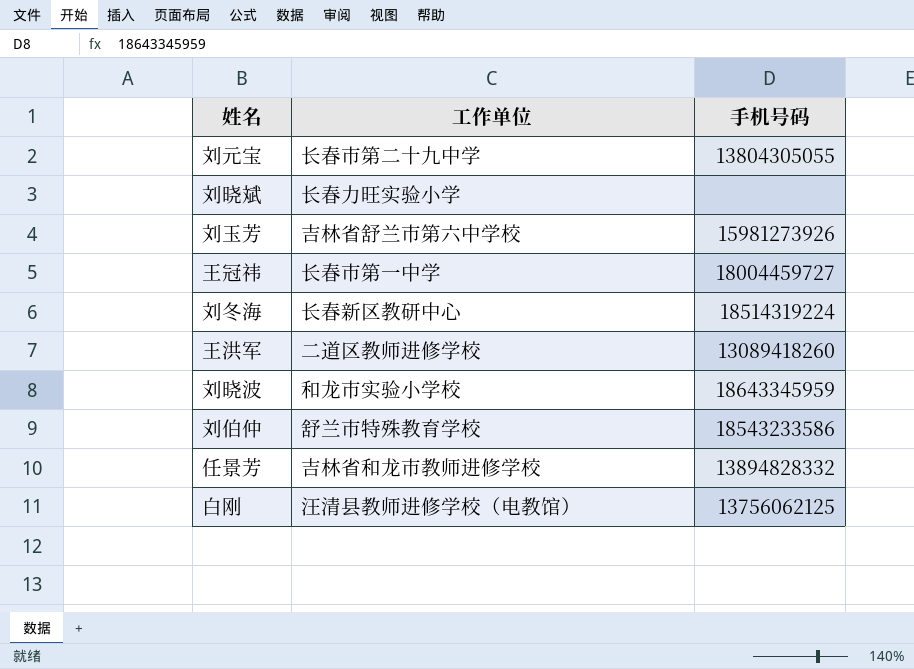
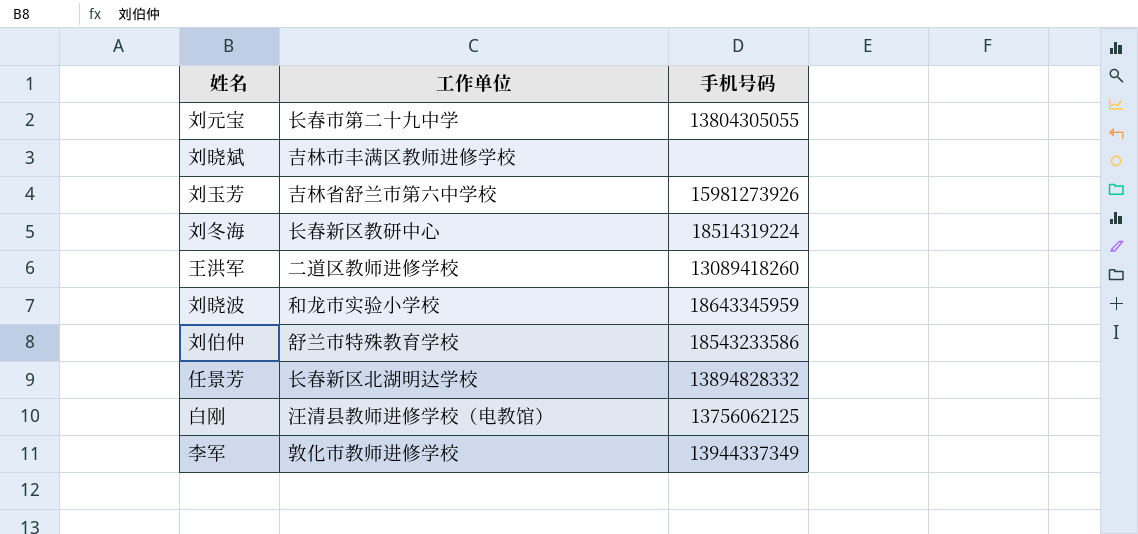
row 王冠祎: 长春市第一中学 | 18004459727 -> none
刘晓斌 | 工作单位: 长春力旺实验小学 -> 吉林市丰满区教师进修学校
任景芳 | 工作单位: 吉林省和龙市教师进修学校 -> 长春新区北湖明达学校
row 李军: none -> 敦化市教师进修学校 | 13944337349

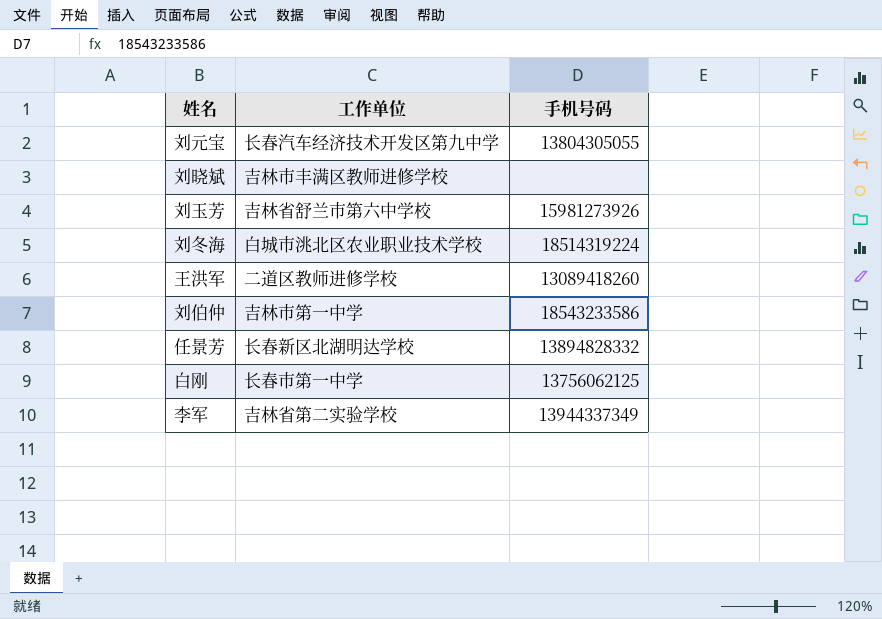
row 刘晓波: 和龙市实验小学校 | 18643345959 -> none
刘元宝 | 工作单位: 长春市第二十九中学 -> 长春汽车经济技术开发区第九中学
刘冬海 | 工作单位: 长春新区教研中心 -> 白城市洮北区农业职业技术学校
刘伯仲 | 工作单位: 舒兰市特殊教育学校 -> 吉林市第一中学
白刚 | 工作单位: 汪清县教师进修学校（电教馆） -> 长春市第一中学
李军 | 工作单位: 敦化市教师进修学校 -> 吉林省第二实验学校

